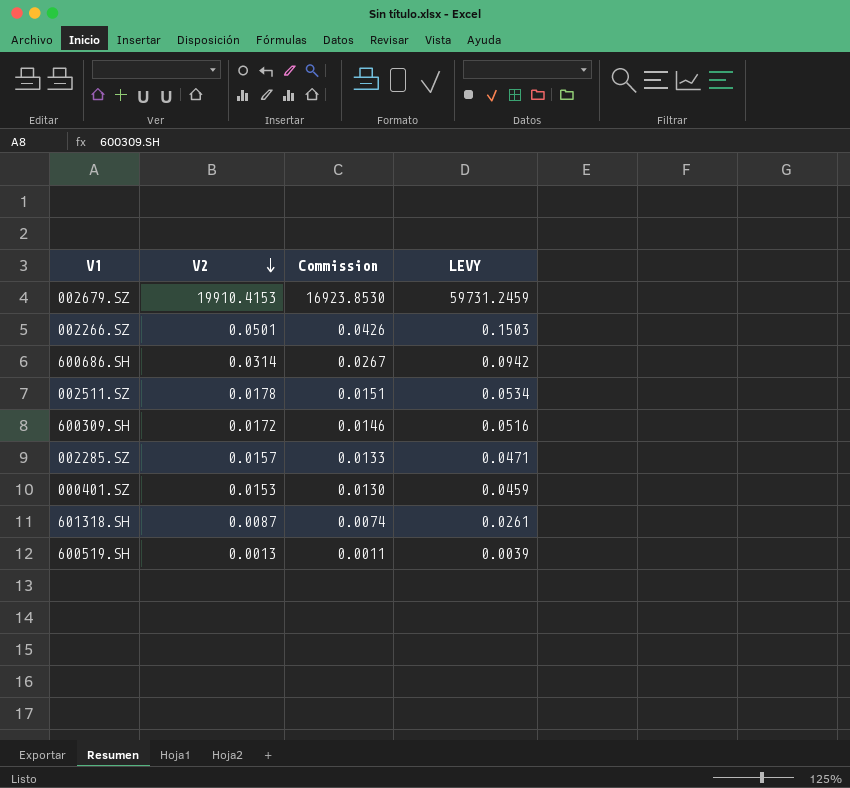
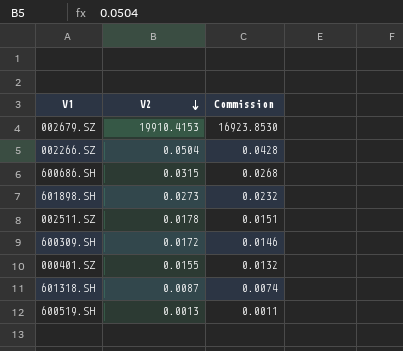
column LEVY | formula: [V2] * 3 -> none
row 002285.SZ: 0.0157 | 0.0133 | 0.0471 -> none
002266.SZ | V2: 0.0501 -> 0.0504
002266.SZ | Commission: 0.0426 -> 0.0428
600686.SH | V2: 0.0314 -> 0.0315
600686.SH | Commission: 0.0267 -> 0.0268
row 601898.SH: none -> 0.0273 | 0.0232
000401.SZ | V2: 0.0153 -> 0.0155
000401.SZ | Commission: 0.0130 -> 0.0132

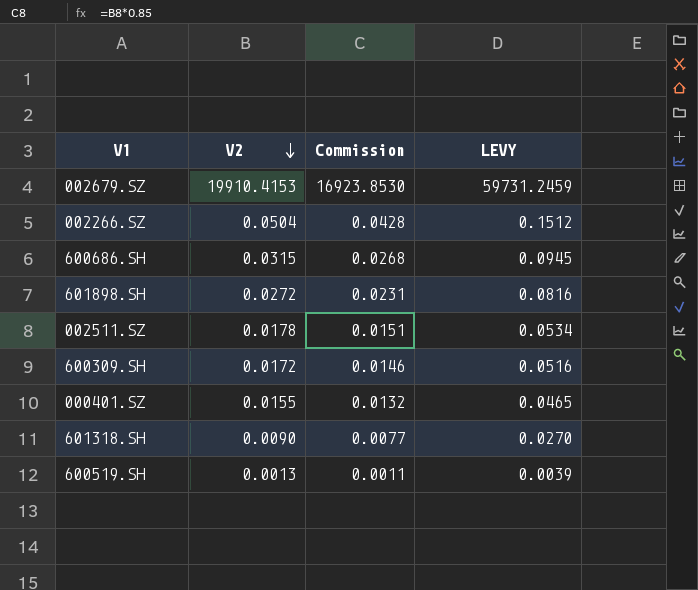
column LEVY | formula: none -> [V2] * 3
601898.SH | V2: 0.0273 -> 0.0272
601898.SH | Commission: 0.0232 -> 0.0231
601318.SH | V2: 0.0087 -> 0.0090
601318.SH | Commission: 0.0074 -> 0.0077

